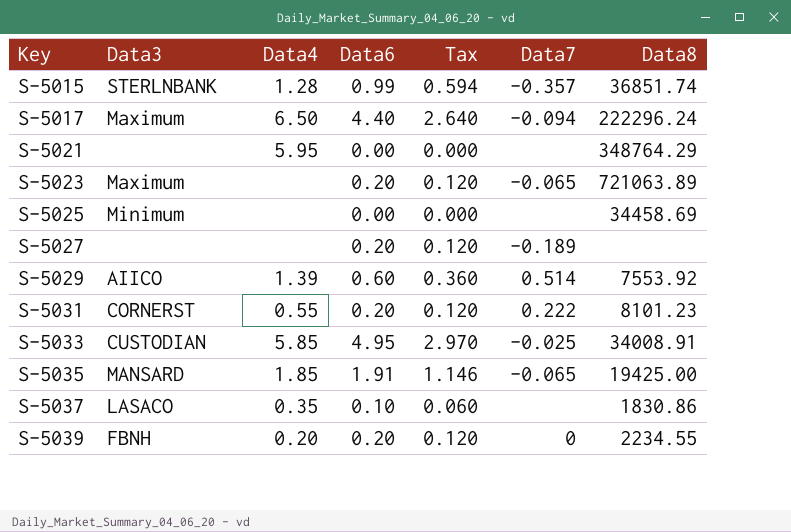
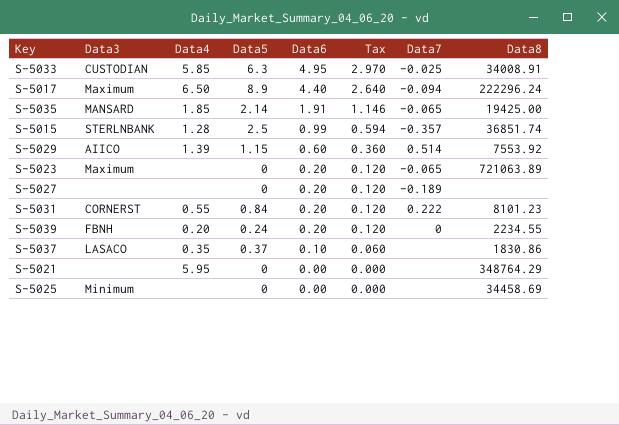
row order: Key ascending -> Data6 descending
column Data5 | position: none -> 4

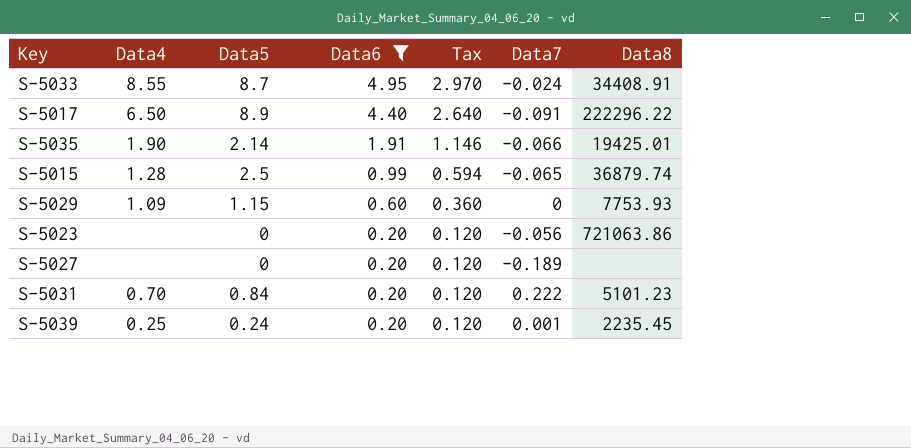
filter: none -> Data6 >= 0.20
column Data3 | position: 2 -> none
S-5033 | Data4: 5.85 -> 8.55
S-5033 | Data5: 6.3 -> 8.7
S-5033 | Data7: -0.025 -> -0.024
S-5033 | Data8: 34008.91 -> 34408.91
S-5017 | Data7: -0.094 -> -0.091
S-5017 | Data8: 222296.24 -> 222296.22
S-5035 | Data4: 1.85 -> 1.90
S-5035 | Data7: -0.065 -> -0.066
S-5035 | Data8: 19425.00 -> 19425.01
S-5015 | Data7: -0.357 -> -0.065
S-5015 | Data8: 36851.74 -> 36879.74
S-5029 | Data4: 1.39 -> 1.09
S-5029 | Data7: 0.514 -> 0
S-5029 | Data8: 7553.92 -> 7753.93
S-5023 | Data7: -0.065 -> -0.056
S-5023 | Data8: 721063.89 -> 721063.86
S-5031 | Data4: 0.55 -> 0.70
S-5031 | Data8: 8101.23 -> 5101.23
S-5039 | Data4: 0.20 -> 0.25
S-5039 | Data7: 0 -> 0.001
S-5039 | Data8: 2234.55 -> 2235.45

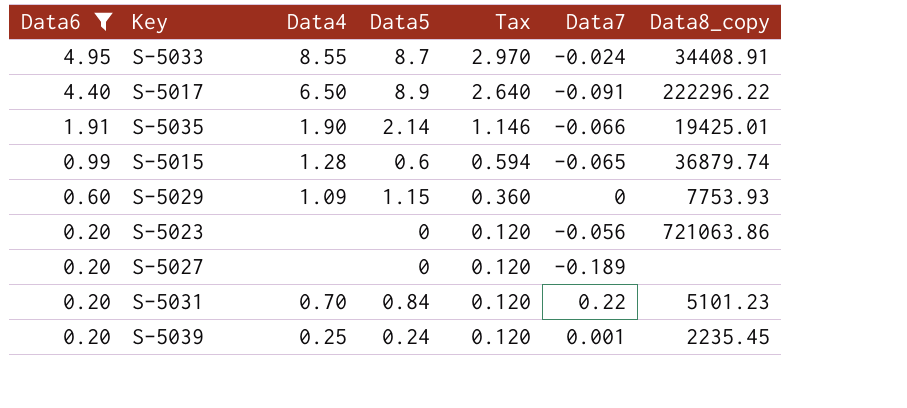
column Data6 | position: 4 -> 1
column name: Data8 -> Data8_copy
S-5015 | Data5: 2.5 -> 0.6
S-5031 | Data7: 0.222 -> 0.22

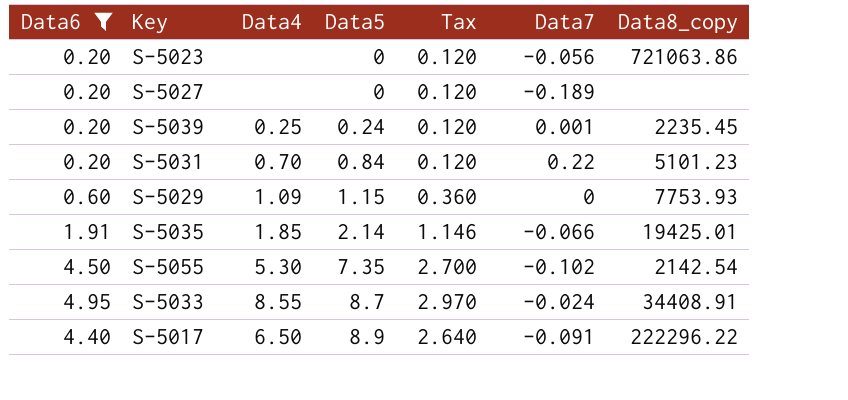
row order: Data6 descending -> Data5 ascending
row S-5015: 0.99 | 1.28 | 0.6 | 0.594 | -0.065 | 36879.74 -> none
S-5035 | Data4: 1.90 -> 1.85
row S-5055: none -> 4.50 | 5.30 | 7.35 | 2.700 | -0.102 | 2142.54

